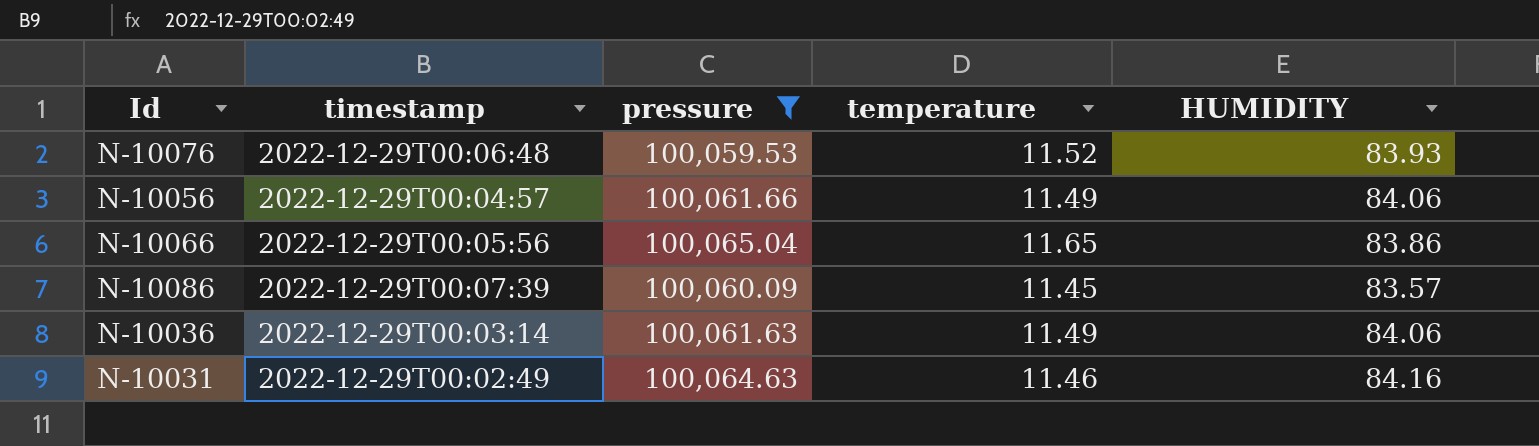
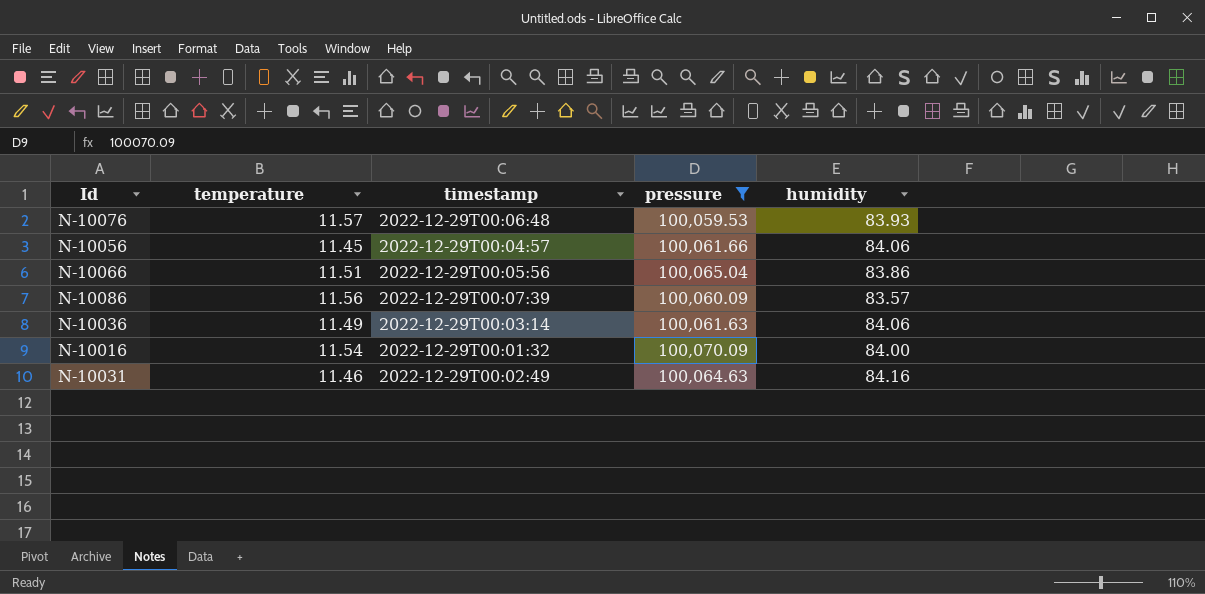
column temperature | position: 4 -> 2
column name: HUMIDITY -> humidity
N-10076 | temperature: 11.52 -> 11.57
N-10056 | temperature: 11.49 -> 11.45
N-10066 | temperature: 11.65 -> 11.51
N-10086 | temperature: 11.45 -> 11.56
row N-10016: none -> 11.54 | 2022-12-29T00:01:32 | 100,070.09 | 84.00

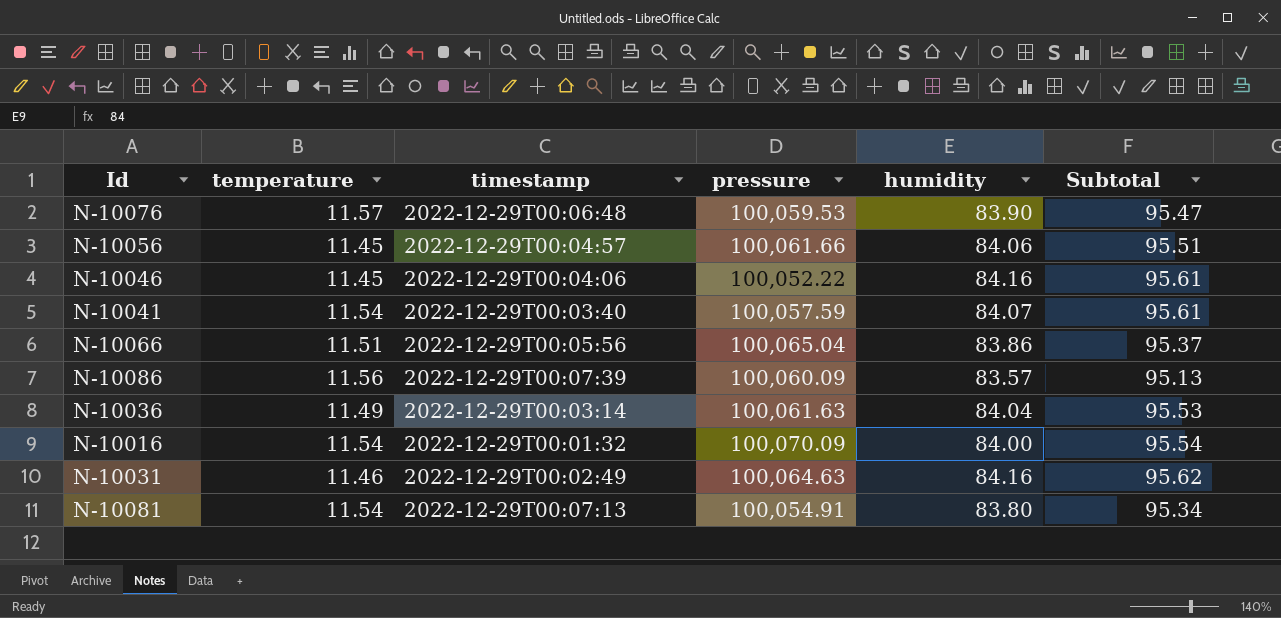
filter: pressure >= 100,059.53 -> none
column Subtotal | formula: none -> [temperature] + [humidity]
N-10076 | humidity: 83.93 -> 83.90
N-10036 | humidity: 84.06 -> 84.04

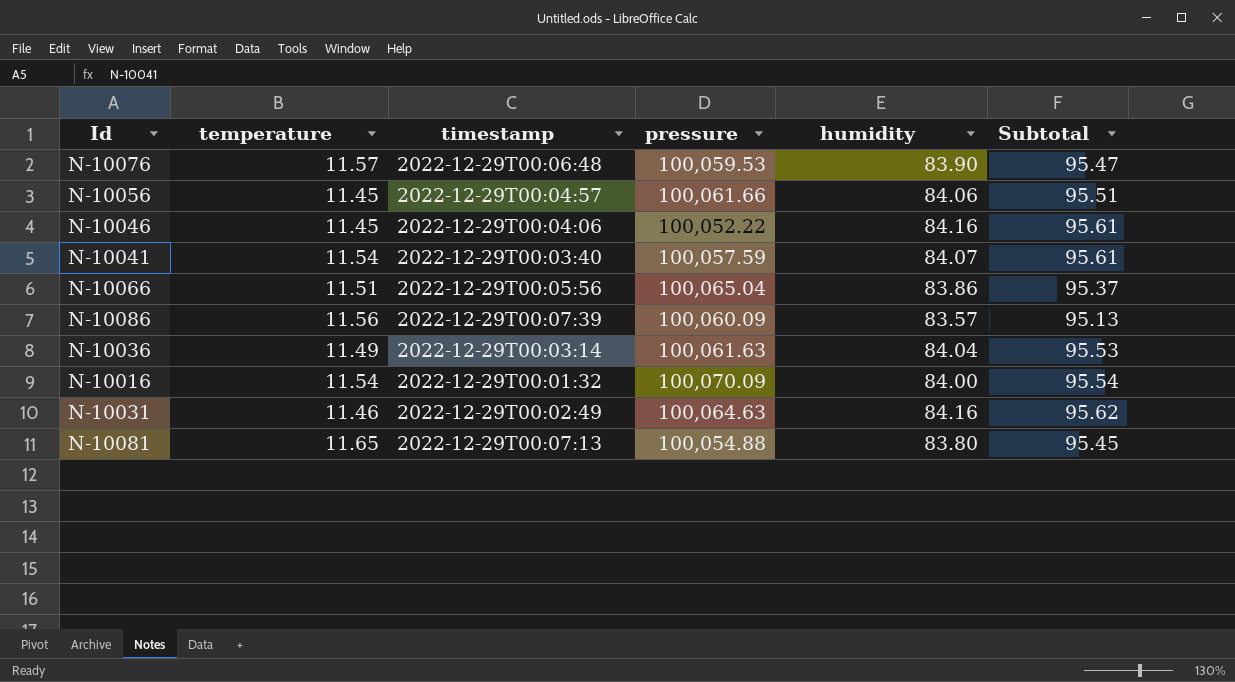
N-10081 | temperature: 11.54 -> 11.65
N-10081 | pressure: 100,054.91 -> 100,054.88
N-10081 | Subtotal: 95.34 -> 95.45

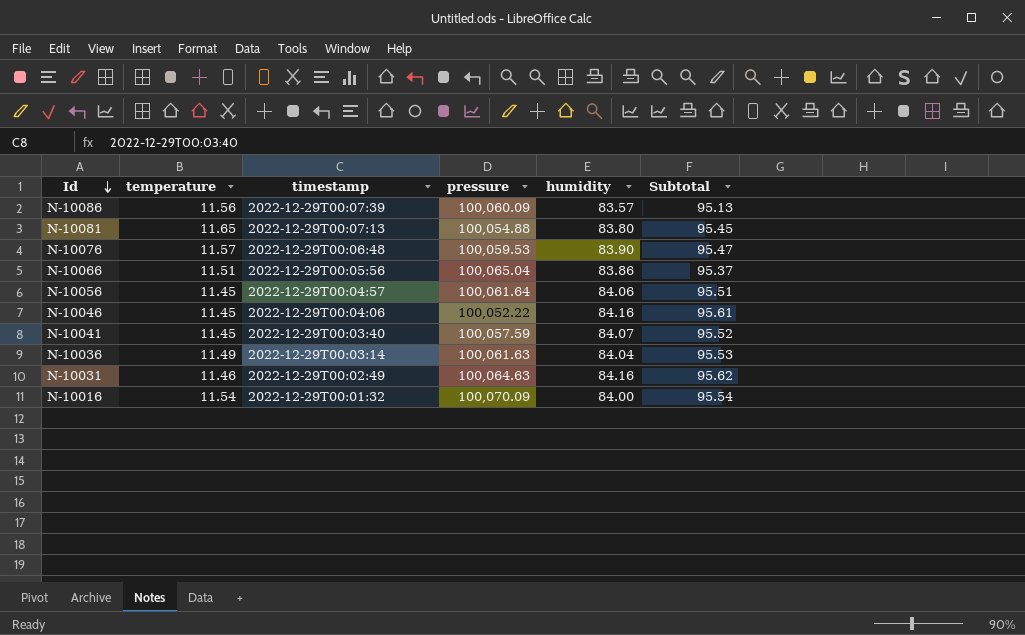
row order: none -> Id descending
N-10056 | pressure: 100,061.66 -> 100,061.64
N-10041 | temperature: 11.54 -> 11.45
N-10041 | Subtotal: 95.61 -> 95.52

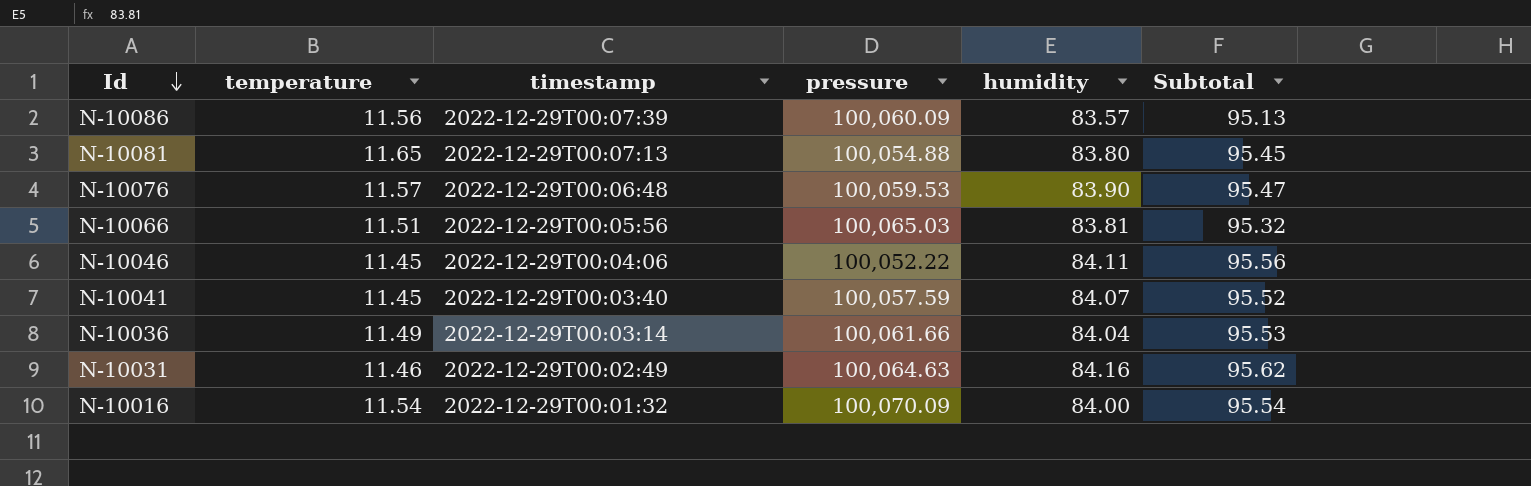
row N-10056: 11.45 | 2022-12-29T00:04:57 | 100,061.64 | 84.06 | 95.51 -> none
N-10066 | pressure: 100,065.04 -> 100,065.03
N-10066 | humidity: 83.86 -> 83.81
N-10066 | Subtotal: 95.37 -> 95.32
N-10046 | humidity: 84.16 -> 84.11
N-10046 | Subtotal: 95.61 -> 95.56
N-10036 | pressure: 100,061.63 -> 100,061.66

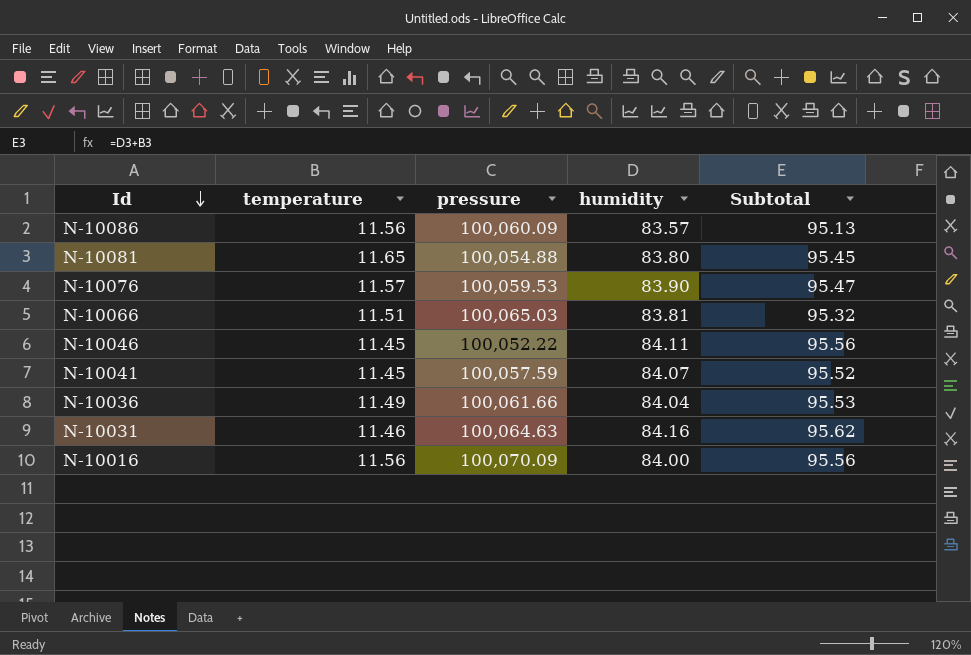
column timestamp | position: 3 -> none
N-10016 | temperature: 11.54 -> 11.56
N-10016 | Subtotal: 95.54 -> 95.56

